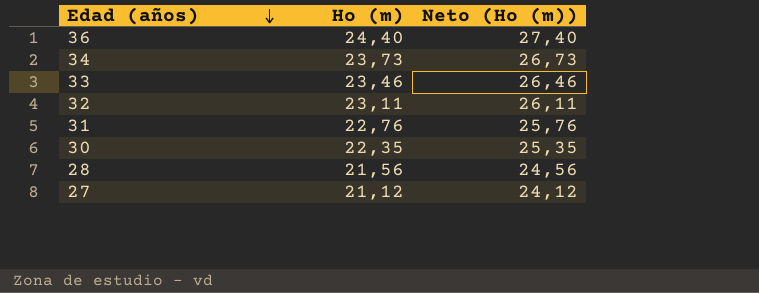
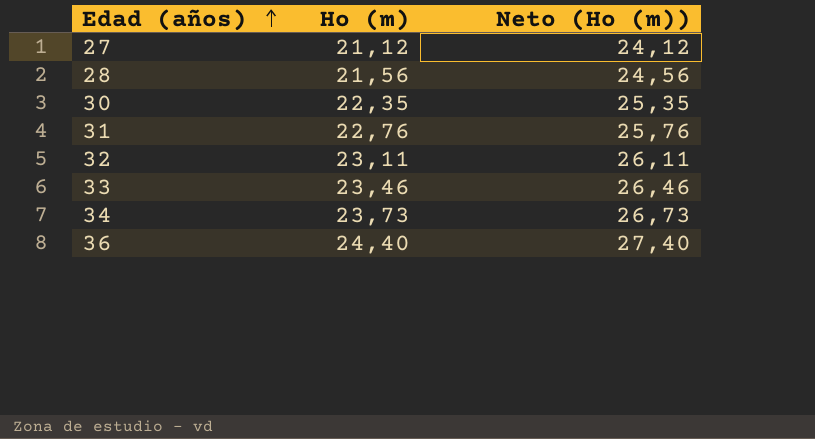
row order: Edad (años) descending -> Edad (años) ascending

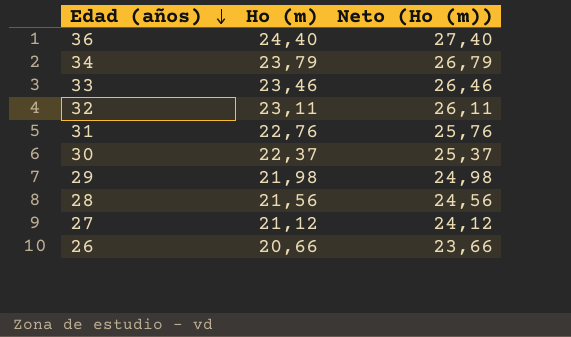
row order: Edad (años) ascending -> Edad (años) descending
34 | Ho (m): 23,73 -> 23,79
34 | Neto (Ho (m)): 26,73 -> 26,79
30 | Ho (m): 22,35 -> 22,37
30 | Neto (Ho (m)): 25,35 -> 25,37
row 29: none -> 21,98 | 24,98
row 26: none -> 20,66 | 23,66

